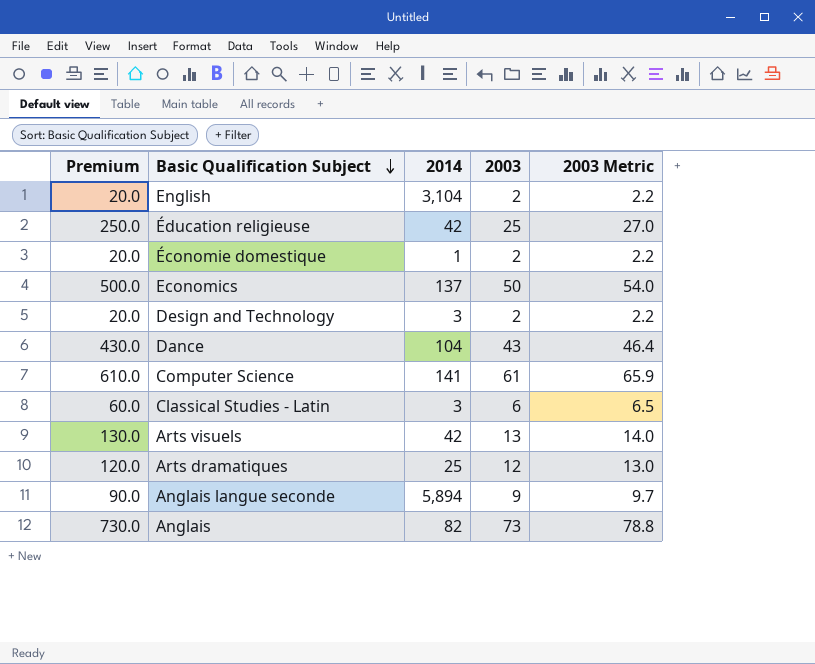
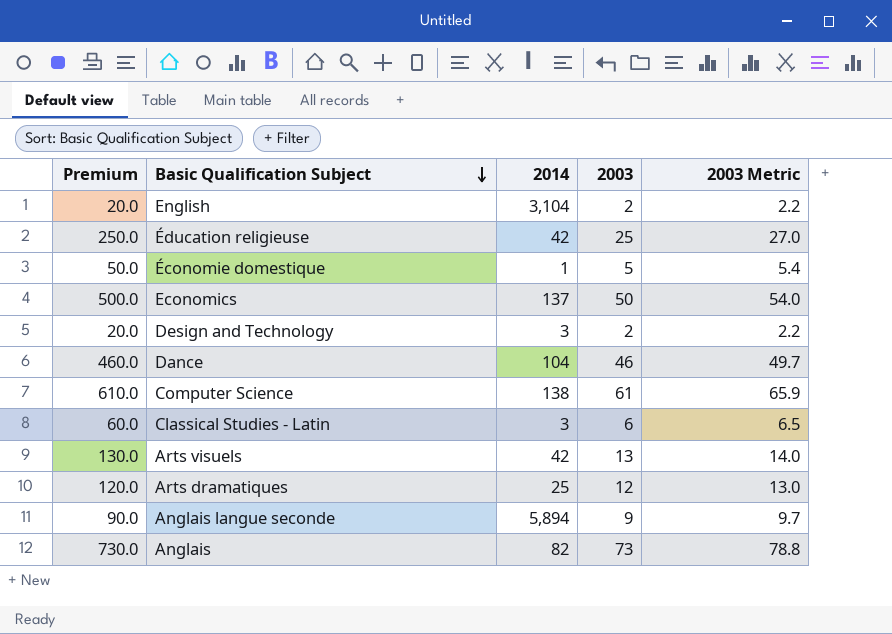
Économie domestique | Premium: 20.0 -> 50.0
Économie domestique | 2003: 2 -> 5
Économie domestique | 2003 Metric: 2.2 -> 5.4
Dance | Premium: 430.0 -> 460.0
Dance | 2003: 43 -> 46
Dance | 2003 Metric: 46.4 -> 49.7
Computer Science | 2014: 141 -> 138

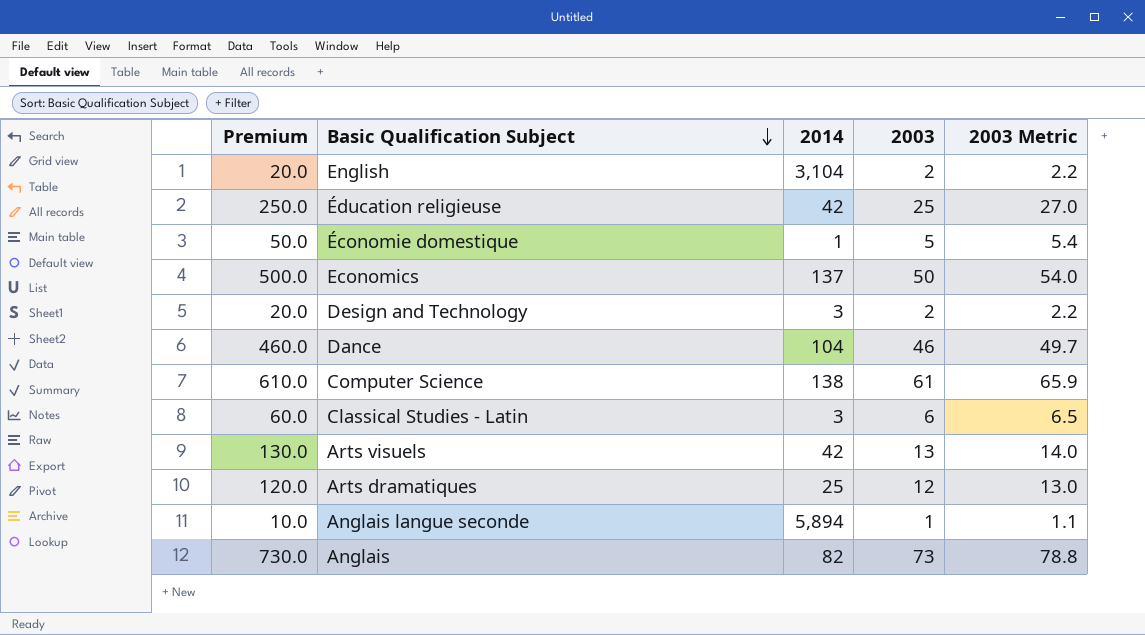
Anglais langue seconde | Premium: 90.0 -> 10.0
Anglais langue seconde | 2003: 9 -> 1
Anglais langue seconde | 2003 Metric: 9.7 -> 1.1

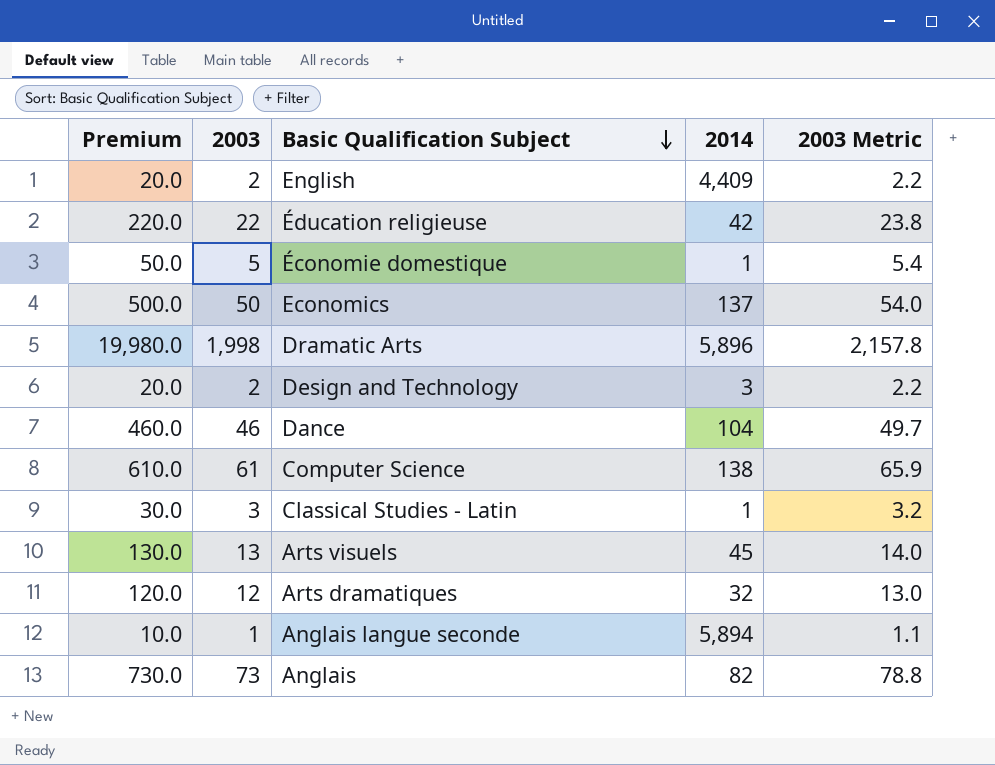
column 2003 | position: 4 -> 2
English | 2014: 3,104 -> 4,409
Éducation religieuse | Premium: 250.0 -> 220.0
Éducation religieuse | 2003: 25 -> 22
Éducation religieuse | 2003 Metric: 27.0 -> 23.8
row Dramatic Arts: none -> 19,980.0 | 1,998 | 5,896 | 2,157.8
Classical Studies - Latin | Premium: 60.0 -> 30.0
Classical Studies - Latin | 2003: 6 -> 3
Classical Studies - Latin | 2014: 3 -> 1
Classical Studies - Latin | 2003 Metric: 6.5 -> 3.2
Arts visuels | 2014: 42 -> 45
Arts dramatiques | 2014: 25 -> 32

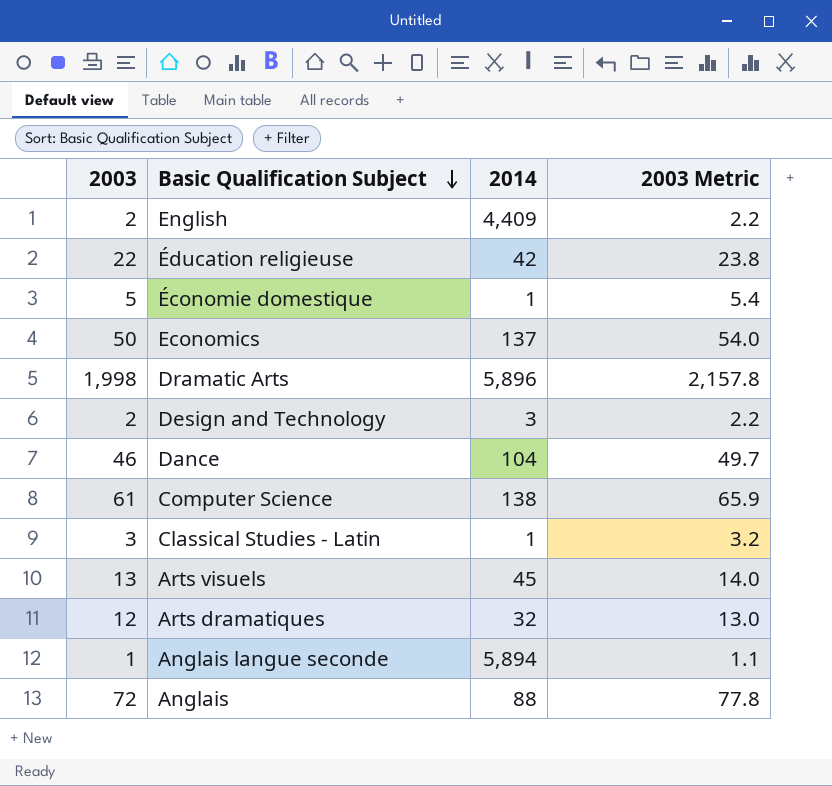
column Premium | formula: [2003] * 10 -> none
Anglais | 2003: 73 -> 72
Anglais | 2014: 82 -> 88
Anglais | 2003 Metric: 78.8 -> 77.8

